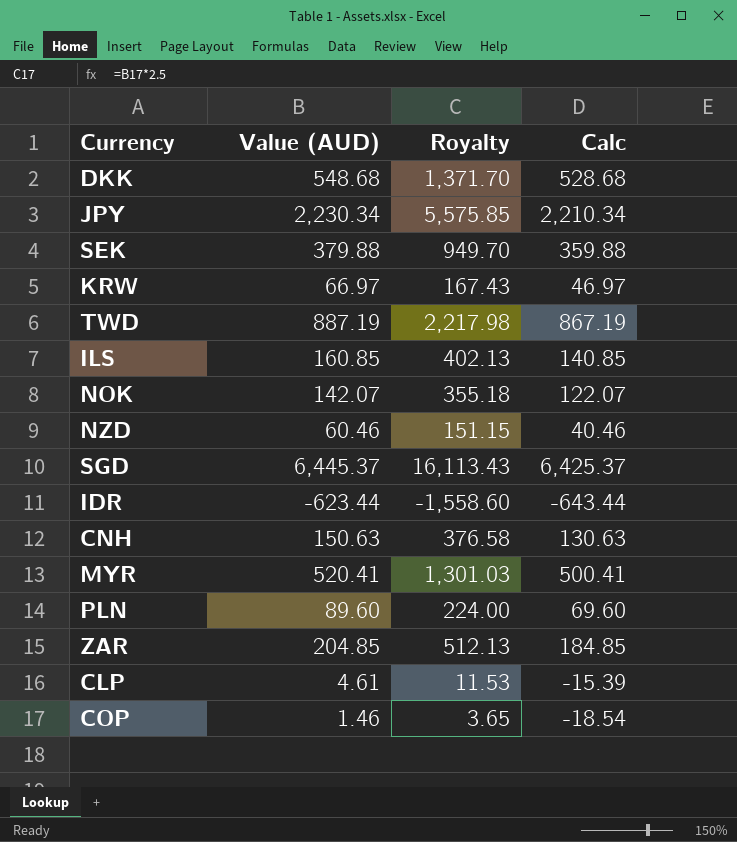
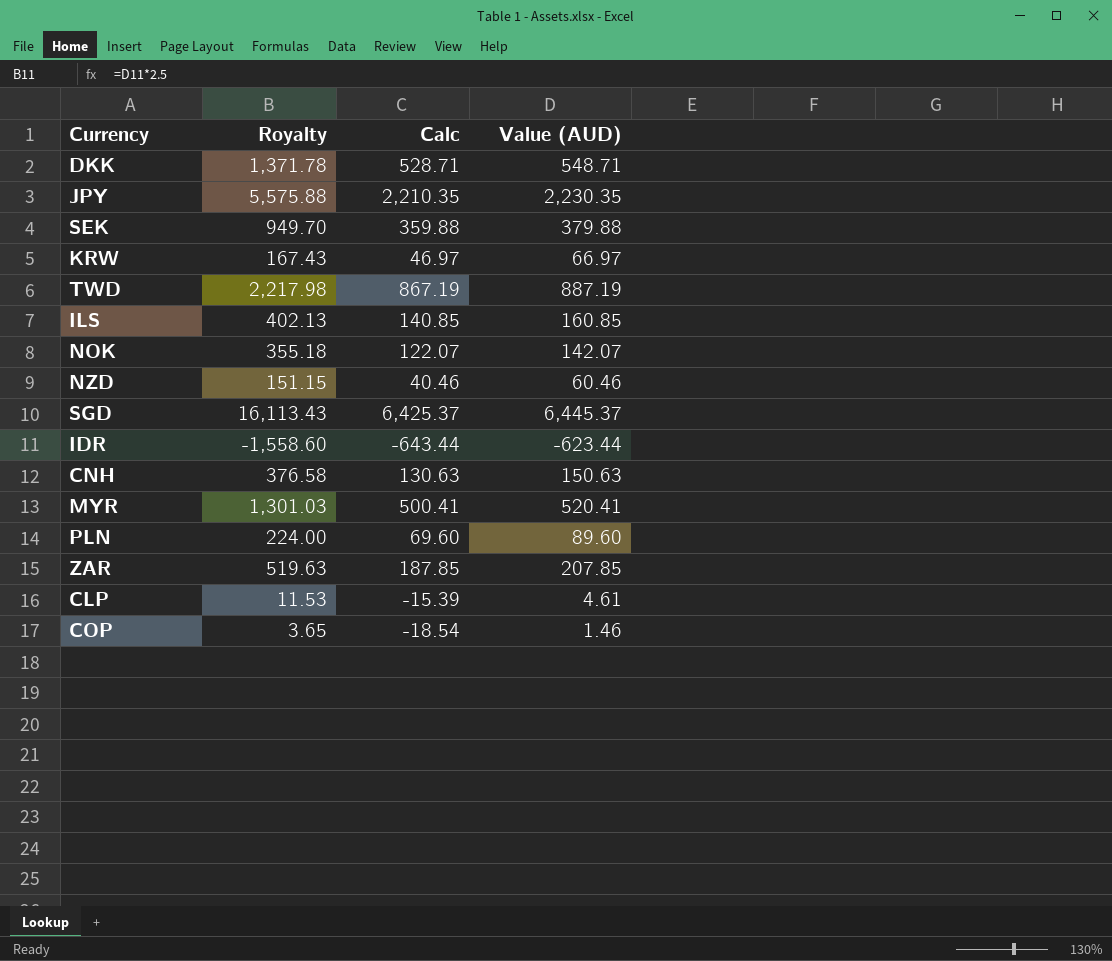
column Value (AUD) | position: 2 -> 4
DKK | Royalty: 1,371.70 -> 1,371.78
DKK | Calc: 528.68 -> 528.71
DKK | Value (AUD): 548.68 -> 548.71
JPY | Royalty: 5,575.85 -> 5,575.88
JPY | Calc: 2,210.34 -> 2,210.35
JPY | Value (AUD): 2,230.34 -> 2,230.35
ZAR | Royalty: 512.13 -> 519.63
ZAR | Calc: 184.85 -> 187.85
ZAR | Value (AUD): 204.85 -> 207.85

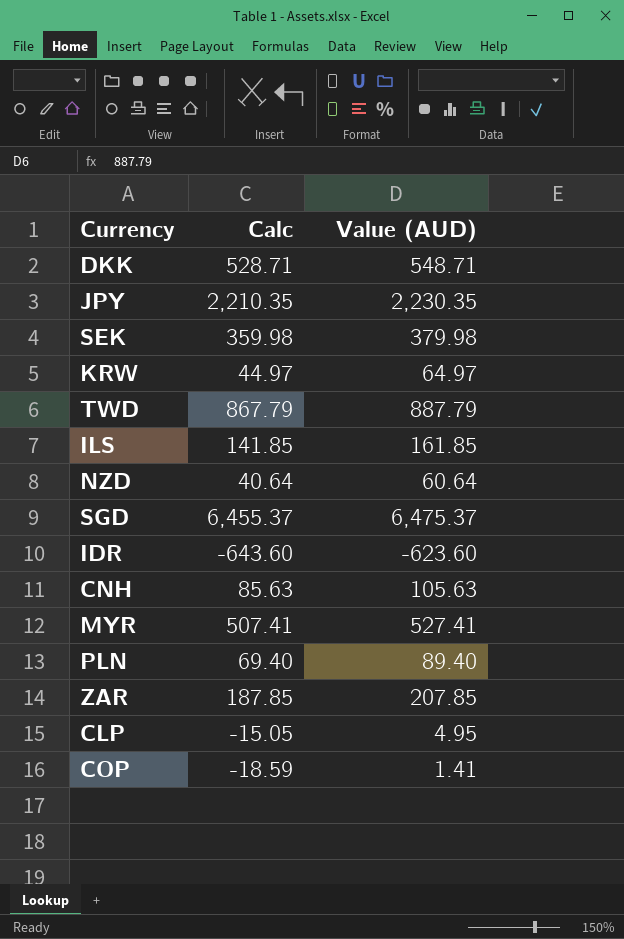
column Royalty | formula: [Value (AUD)] * 2.5 -> none
row NOK: 355.18 | 122.07 | 142.07 -> none
SEK | Calc: 359.88 -> 359.98
SEK | Value (AUD): 379.88 -> 379.98
KRW | Calc: 46.97 -> 44.97
KRW | Value (AUD): 66.97 -> 64.97
TWD | Calc: 867.19 -> 867.79
TWD | Value (AUD): 887.19 -> 887.79
ILS | Calc: 140.85 -> 141.85
ILS | Value (AUD): 160.85 -> 161.85
NZD | Calc: 40.46 -> 40.64
NZD | Value (AUD): 60.46 -> 60.64
SGD | Calc: 6,425.37 -> 6,455.37
SGD | Value (AUD): 6,445.37 -> 6,475.37
IDR | Calc: -643.44 -> -643.60
IDR | Value (AUD): -623.44 -> -623.60
CNH | Calc: 130.63 -> 85.63
CNH | Value (AUD): 150.63 -> 105.63
MYR | Calc: 500.41 -> 507.41
MYR | Value (AUD): 520.41 -> 527.41
PLN | Calc: 69.60 -> 69.40
PLN | Value (AUD): 89.60 -> 89.40
CLP | Calc: -15.39 -> -15.05
CLP | Value (AUD): 4.61 -> 4.95
COP | Calc: -18.54 -> -18.59
COP | Value (AUD): 1.46 -> 1.41

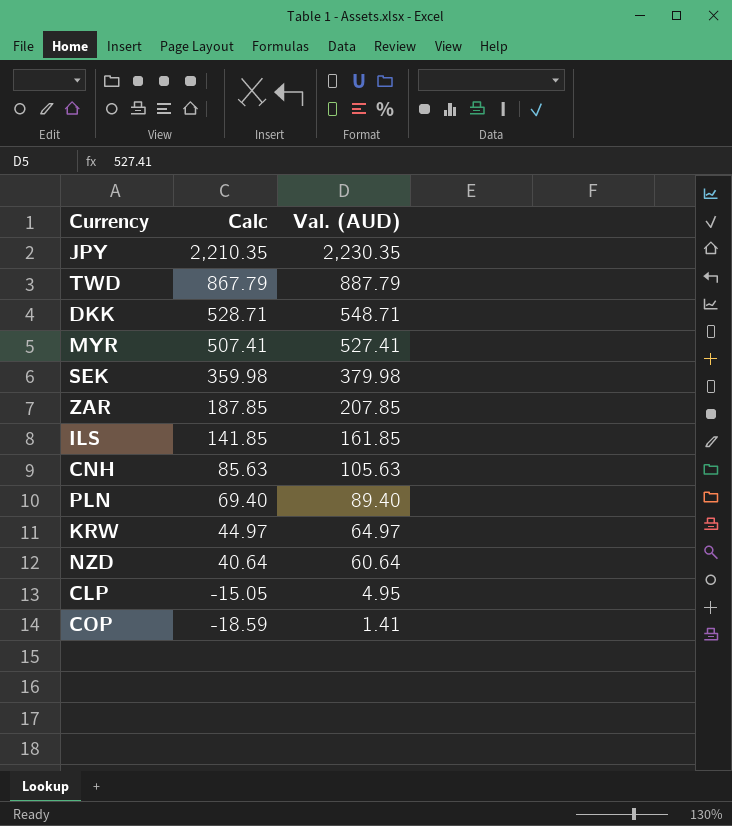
row order: none -> Calc descending
column name: Value (AUD) -> Val. (AUD)
row SGD: 6,455.37 | 6,475.37 -> none
row IDR: -643.60 | -623.60 -> none

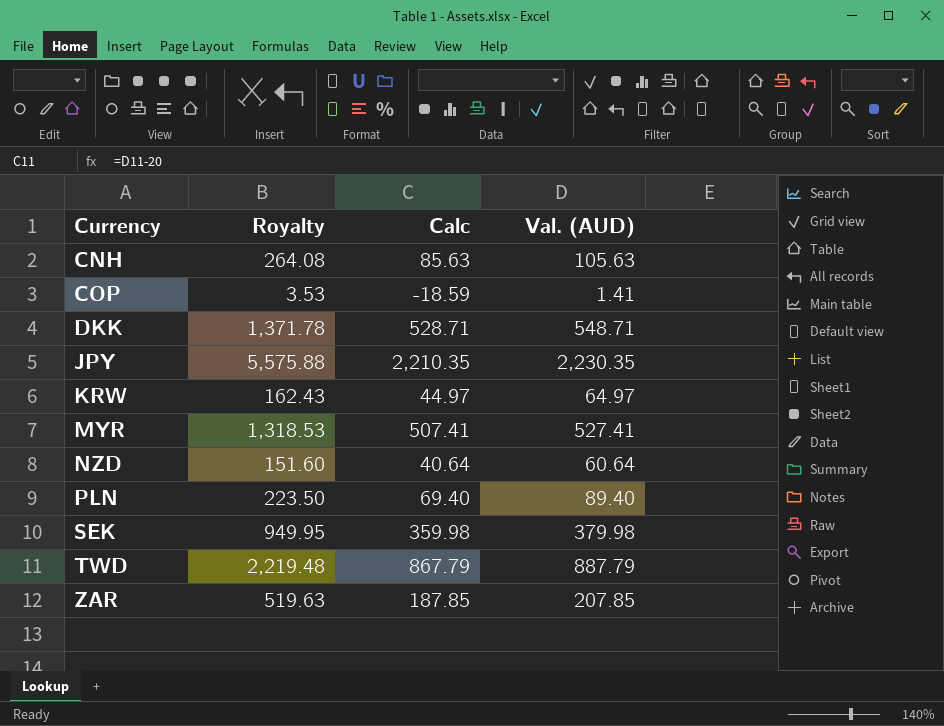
row order: Calc descending -> Currency ascending
column Royalty | formula: none -> [Val. (AUD)] * 2.5
row ILS: 141.85 | 161.85 -> none
row CLP: -15.05 | 4.95 -> none

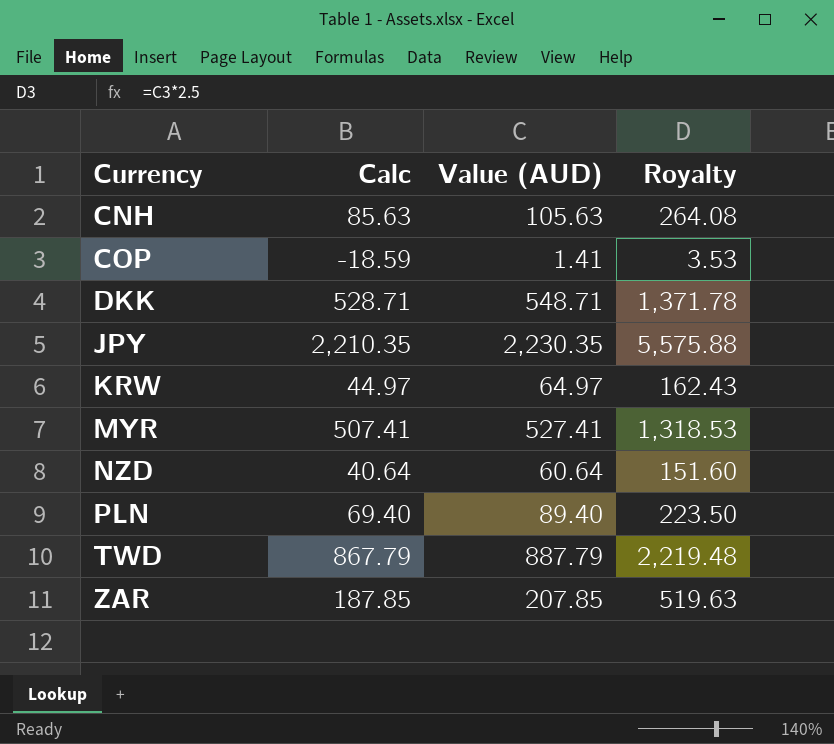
column name: Val. (AUD) -> Value (AUD)
column Royalty | position: 2 -> 4
row SEK: 949.95 | 359.98 | 379.98 -> none

